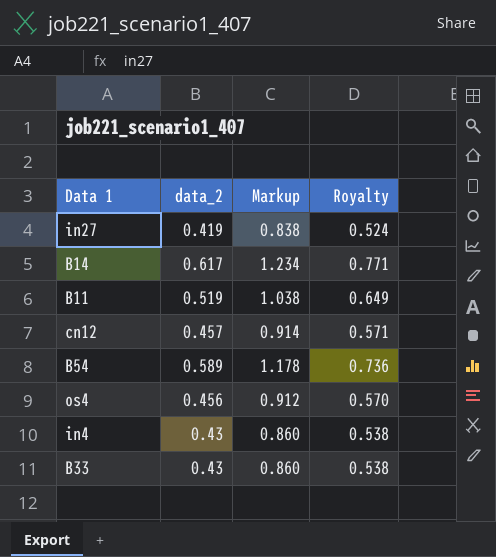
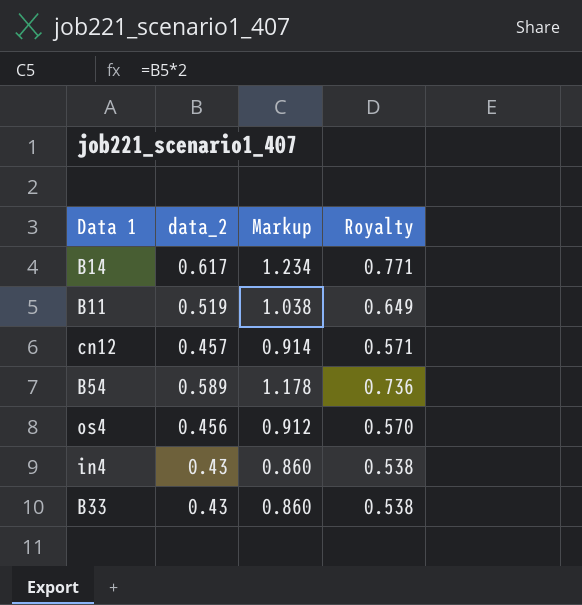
row in27: 0.419 | 0.838 | 0.524 -> none

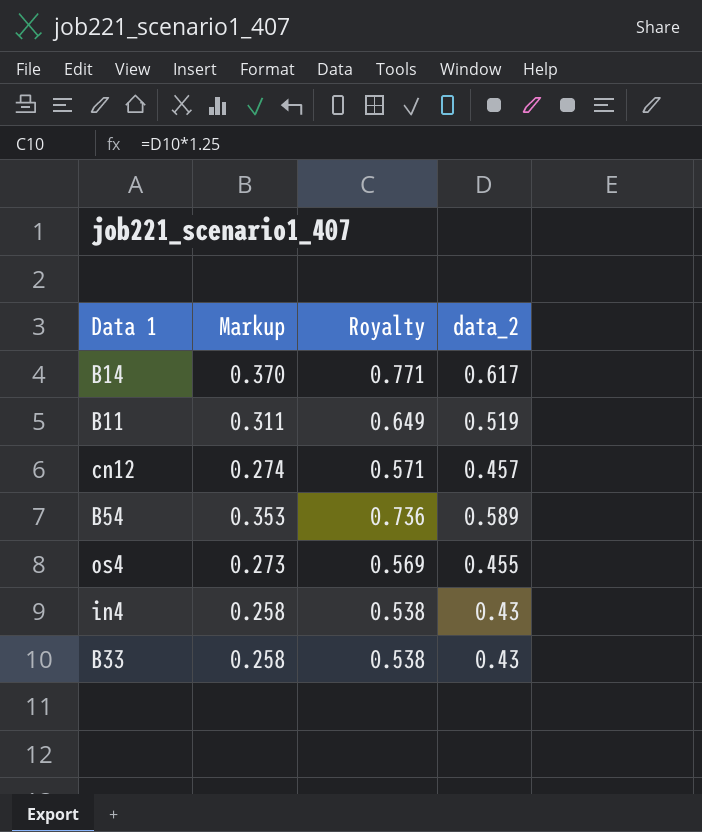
column Markup | formula: [data_2] * 2 -> [data_2] * 0.6
column data_2 | position: 2 -> 4
os4 | Royalty: 0.570 -> 0.569
os4 | data_2: 0.456 -> 0.455

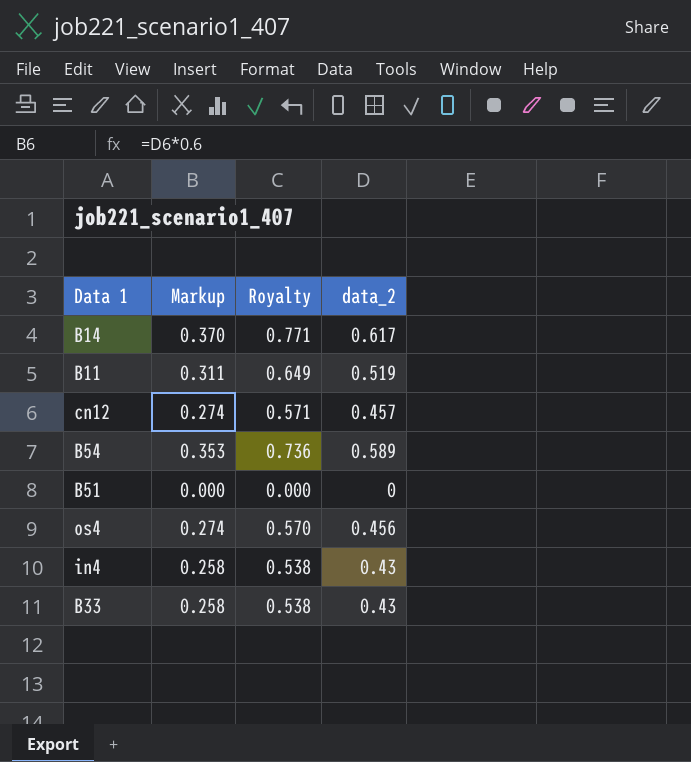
row B51: none -> 0.000 | 0.000 | 0
os4 | Markup: 0.273 -> 0.274
os4 | Royalty: 0.569 -> 0.570
os4 | data_2: 0.455 -> 0.456

